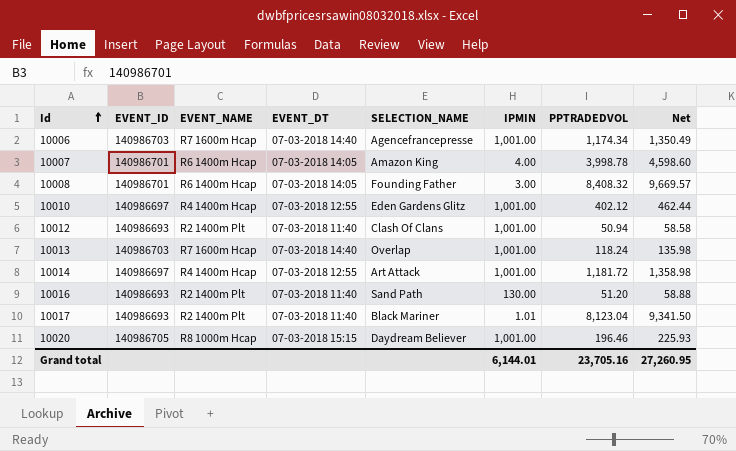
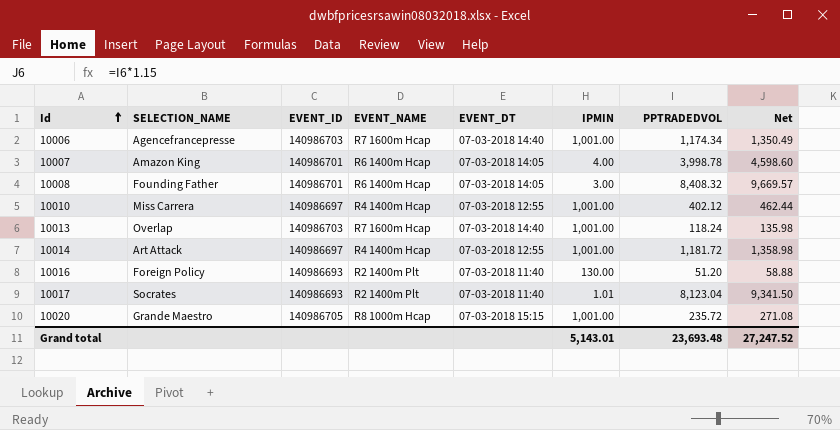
column SELECTION_NAME | position: 5 -> 2
row 10012: 140986693 | R2 1400m Plt | 07-03-2018 11:40 | Clash Of Clans | 1,001.00 | 50.94 | 58.58 -> none
10010 | SELECTION_NAME: Eden Gardens Glitz -> Miss Carrera
10016 | SELECTION_NAME: Sand Path -> Foreign Policy
10017 | SELECTION_NAME: Black Mariner -> Socrates
10020 | SELECTION_NAME: Daydream Believer -> Grande Maestro
10020 | PPTRADEDVOL: 196.46 -> 235.72
10020 | Net: 225.93 -> 271.08
Grand total | IPMIN: 6,144.01 -> 5,143.01
Grand total | PPTRADEDVOL: 23,705.16 -> 23,693.48
Grand total | Net: 27,260.95 -> 27,247.52

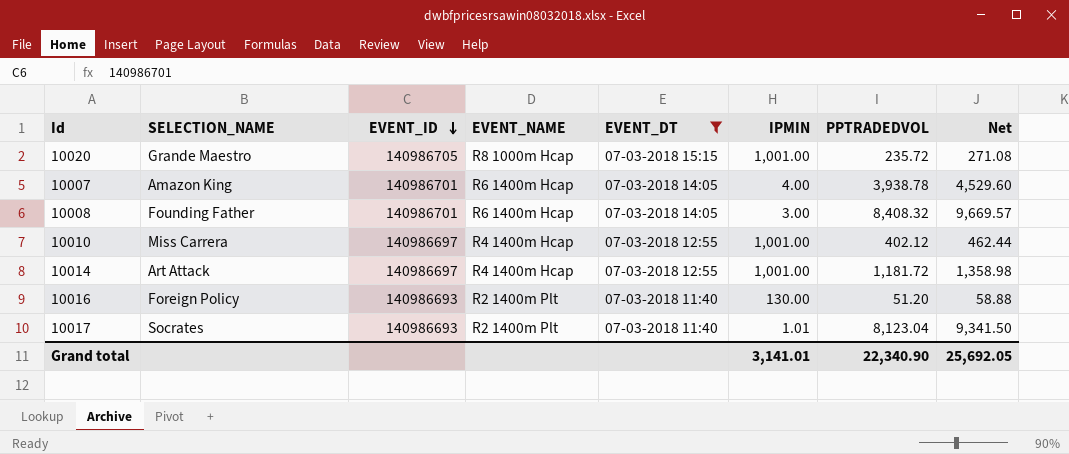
filter: none -> EVENT_DT != 07-03-2018 14:40
row order: Id ascending -> EVENT_ID descending
10007 | PPTRADEDVOL: 3,998.78 -> 3,938.78
10007 | Net: 4,598.60 -> 4,529.60
Grand total | IPMIN: 5,143.01 -> 3,141.01
Grand total | PPTRADEDVOL: 23,693.48 -> 22,340.90
Grand total | Net: 27,247.52 -> 25,692.05

